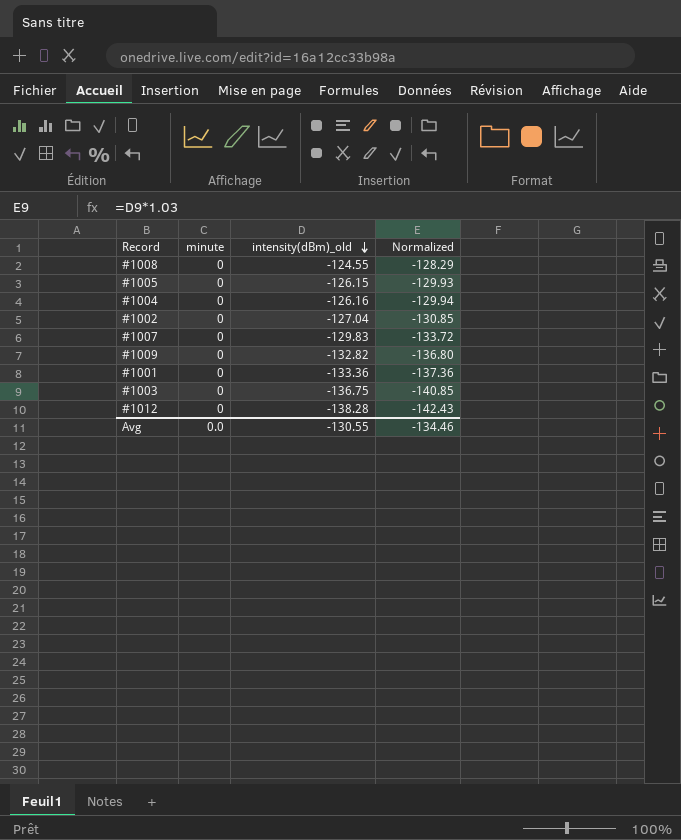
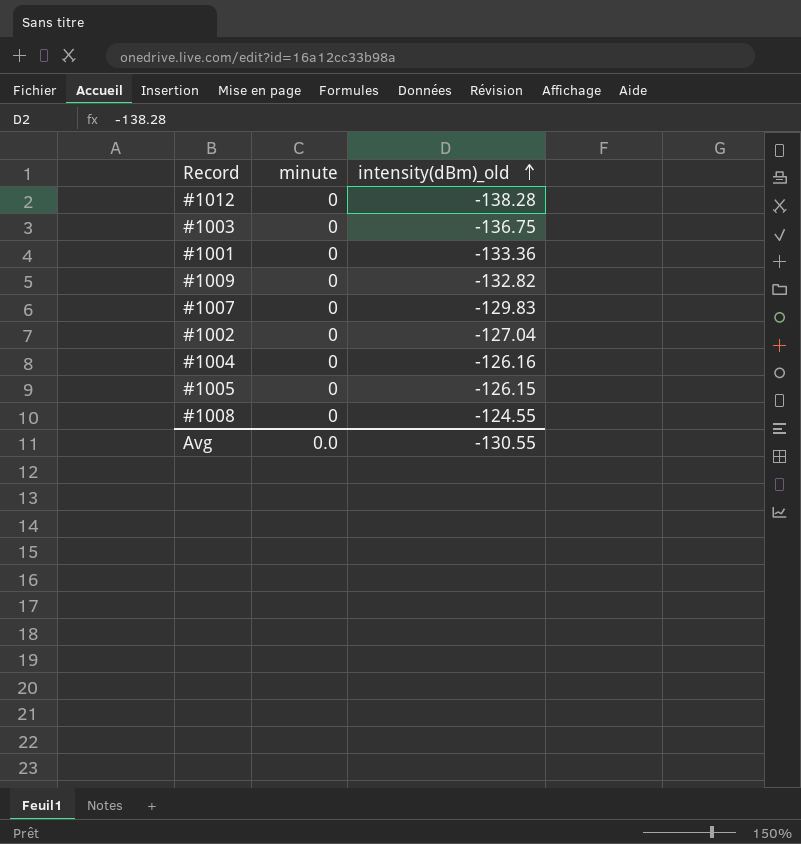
row order: intensity(dBm)_old descending -> intensity(dBm)_old ascending
column Normalized | formula: [intensity(dBm)_old] * 1.03 -> none

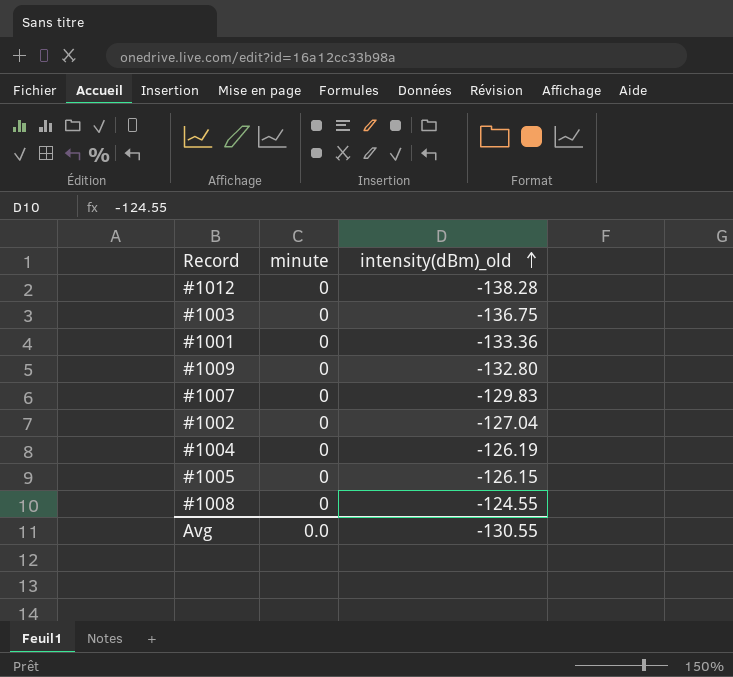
#1009 | intensity(dBm)_old: -132.82 -> -132.80
#1004 | intensity(dBm)_old: -126.16 -> -126.19

